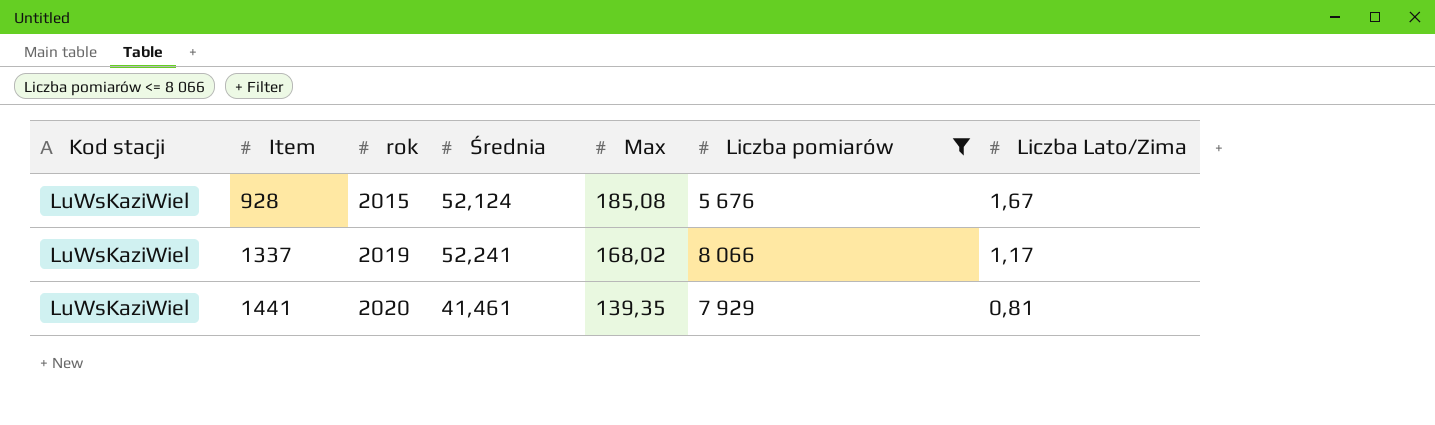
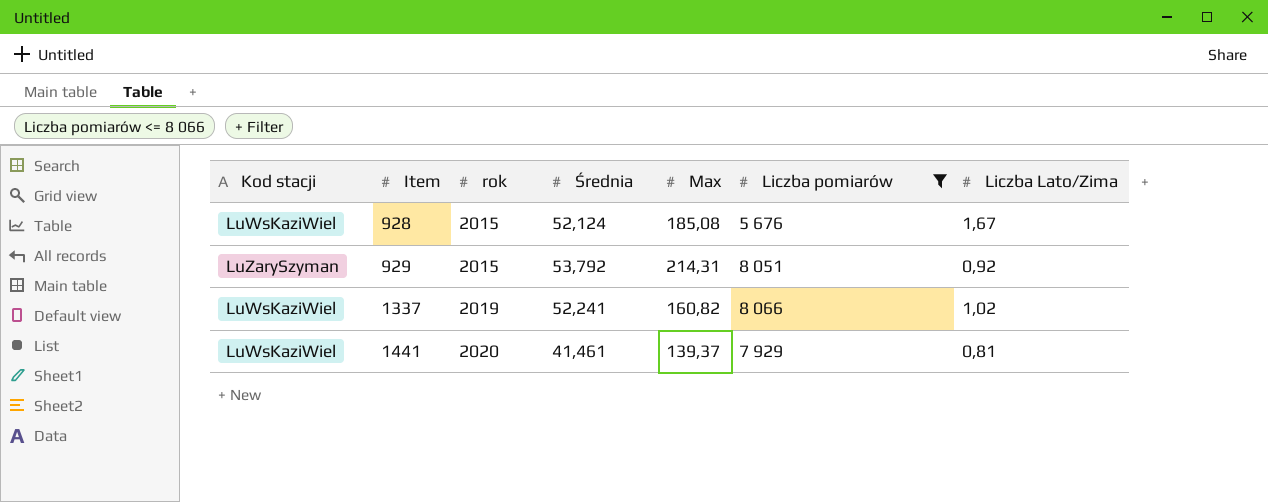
row 929: none -> LuZarySzyman | 2015 | 53,792 | 214,31 | 8 051 | 0,92
1337 | Max: 168,02 -> 160,82
1337 | Liczba Lato/Zima: 1,17 -> 1,02
1441 | Max: 139,35 -> 139,37

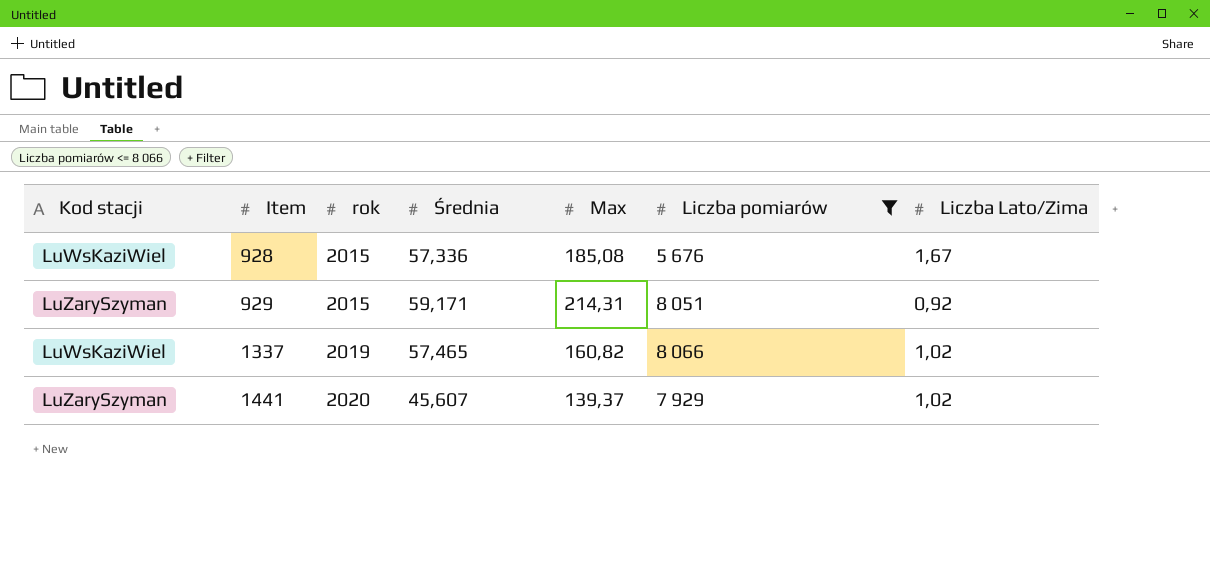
928 | Średnia: 52,124 -> 57,336
929 | Średnia: 53,792 -> 59,171
1337 | Średnia: 52,241 -> 57,465
1441 | Kod stacji: LuWsKaziWiel -> LuZarySzyman
1441 | Średnia: 41,461 -> 45,607
1441 | Liczba Lato/Zima: 0,81 -> 1,02

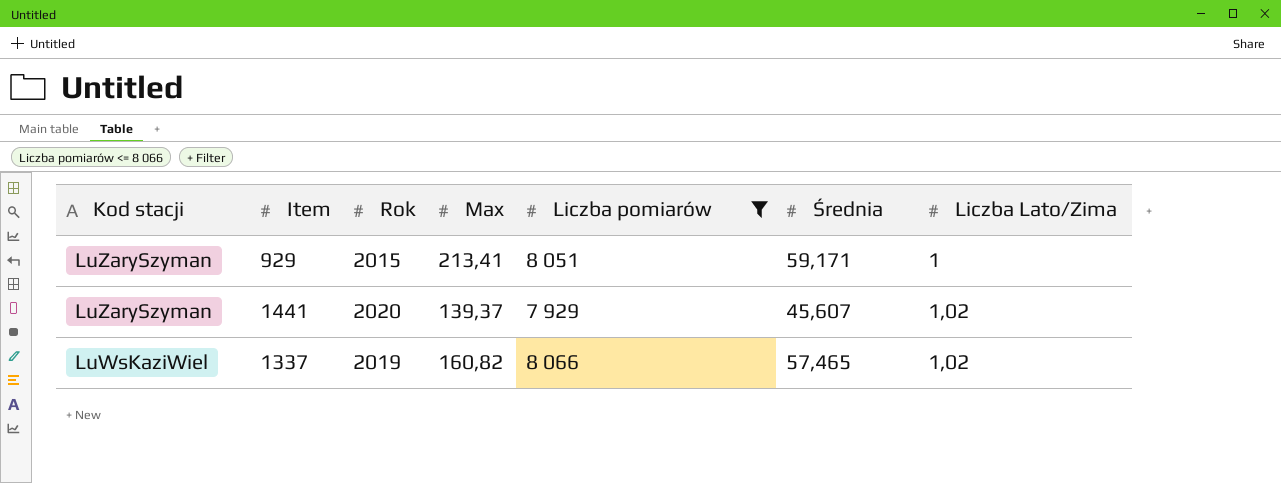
row order: Item ascending -> Kod stacji descending
column name: rok -> Rok
column Średnia | position: 4 -> 6
row 928: LuWsKaziWiel | 2015 | 57,336 | 185,08 | 5 676 | 1,67 -> none
929 | Max: 214,31 -> 213,41
929 | Liczba Lato/Zima: 0,92 -> 1

